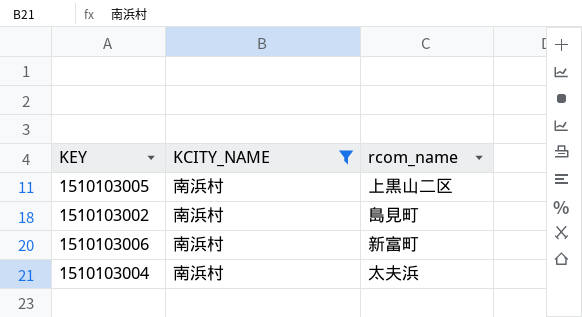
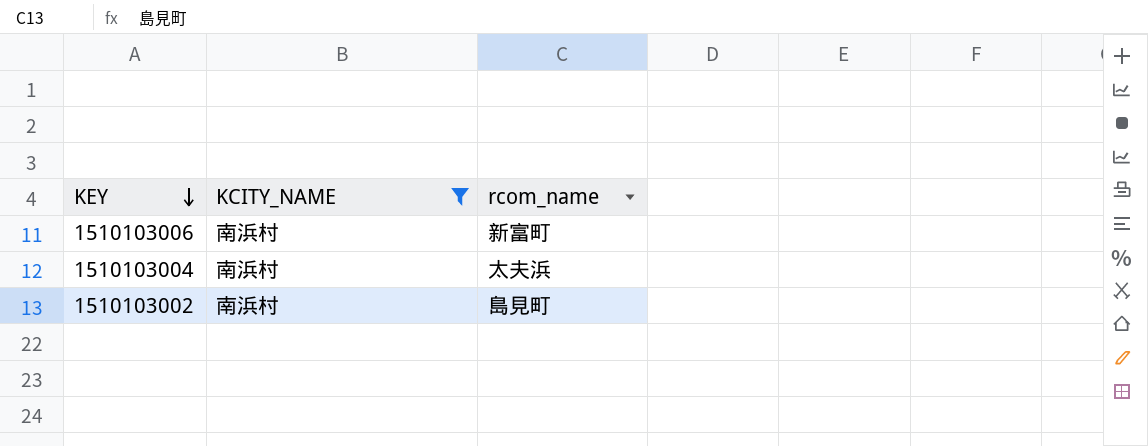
row order: none -> KEY descending
row 1510103005: 南浜村 | 上黒山二区 -> none

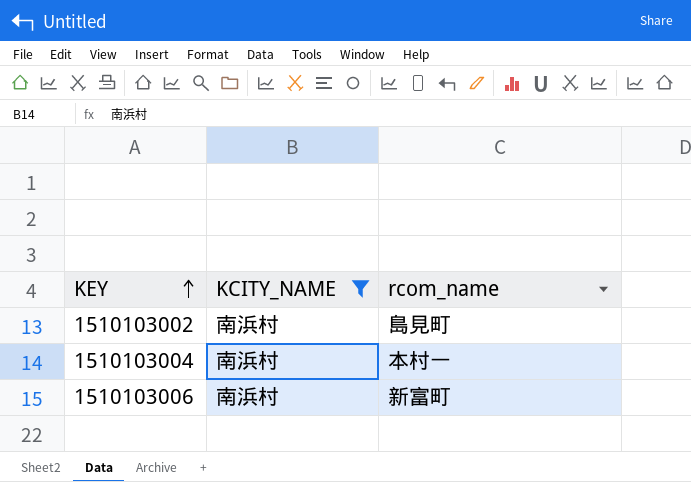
row order: KEY descending -> KEY ascending
1510103004 | rcom_name: 太夫浜 -> 本村一

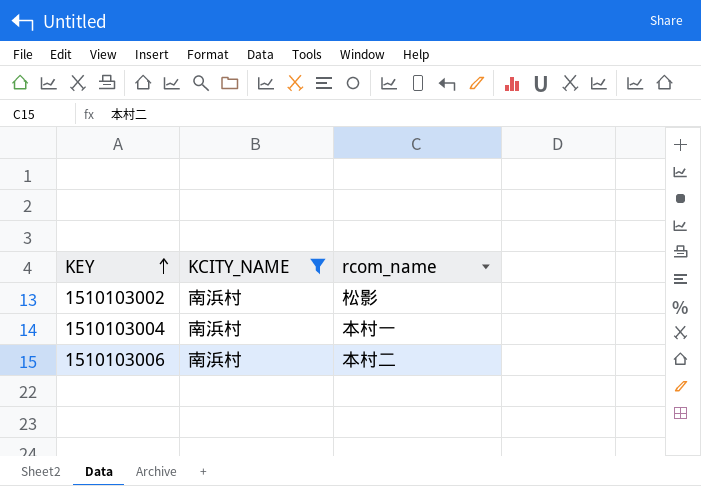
1510103002 | rcom_name: 島見町 -> 松影
1510103006 | rcom_name: 新富町 -> 本村二

